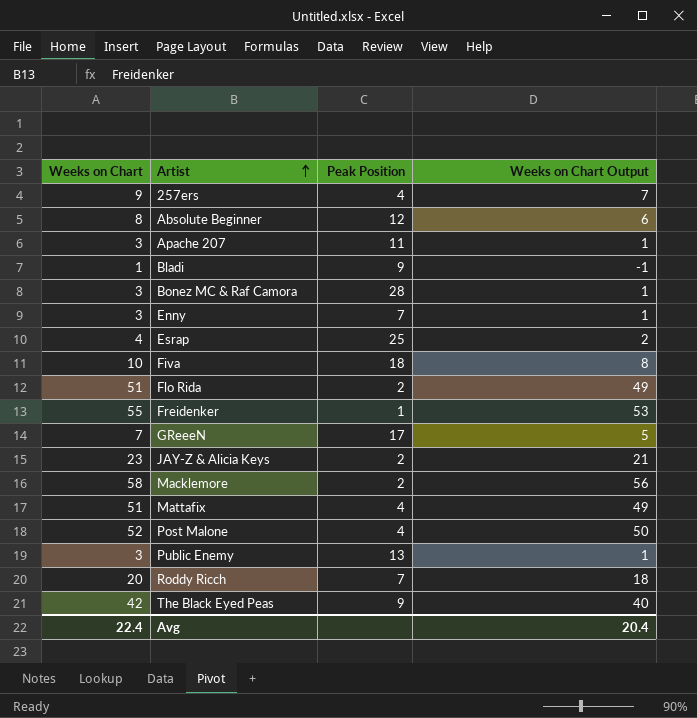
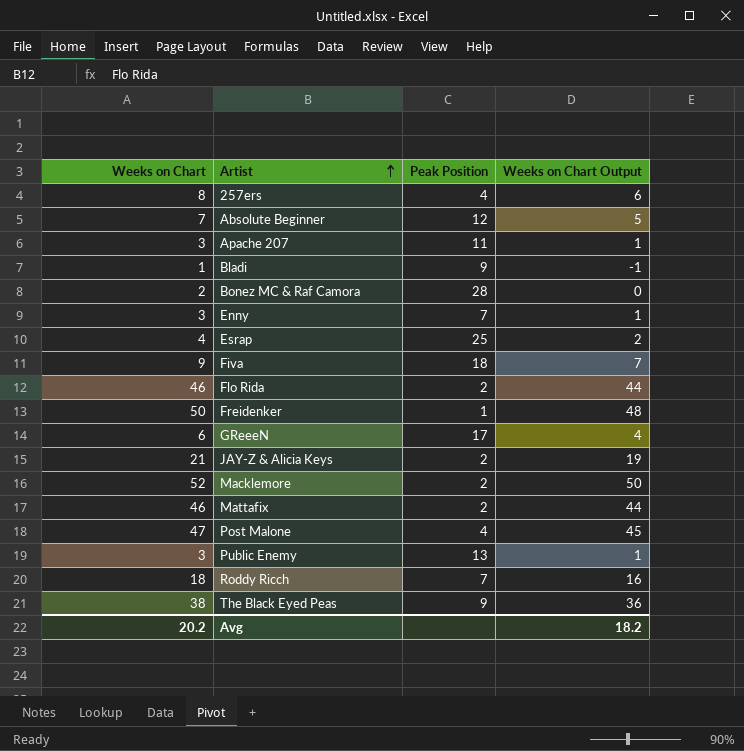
257ers | Weeks on Chart: 9 -> 8
257ers | Weeks on Chart Output: 7 -> 6
Absolute Beginner | Weeks on Chart: 8 -> 7
Absolute Beginner | Weeks on Chart Output: 6 -> 5
Bonez MC & Raf Camora | Weeks on Chart: 3 -> 2
Bonez MC & Raf Camora | Weeks on Chart Output: 1 -> 0
Fiva | Weeks on Chart: 10 -> 9
Fiva | Weeks on Chart Output: 8 -> 7
Flo Rida | Weeks on Chart: 51 -> 46
Flo Rida | Weeks on Chart Output: 49 -> 44
Freidenker | Weeks on Chart: 55 -> 50
Freidenker | Weeks on Chart Output: 53 -> 48
GReeeN | Weeks on Chart: 7 -> 6
GReeeN | Weeks on Chart Output: 5 -> 4
JAY-Z & Alicia Keys | Weeks on Chart: 23 -> 21
JAY-Z & Alicia Keys | Weeks on Chart Output: 21 -> 19
Macklemore | Weeks on Chart: 58 -> 52
Macklemore | Weeks on Chart Output: 56 -> 50
Mattafix | Weeks on Chart: 51 -> 46
Mattafix | Peak Position: 4 -> 2
Mattafix | Weeks on Chart Output: 49 -> 44
Post Malone | Weeks on Chart: 52 -> 47
Post Malone | Weeks on Chart Output: 50 -> 45
Roddy Ricch | Weeks on Chart: 20 -> 18
Roddy Ricch | Weeks on Chart Output: 18 -> 16
The Black Eyed Peas | Weeks on Chart: 42 -> 38
The Black Eyed Peas | Weeks on Chart Output: 40 -> 36
Avg | Weeks on Chart: 22.4 -> 20.2
Avg | Weeks on Chart Output: 20.4 -> 18.2

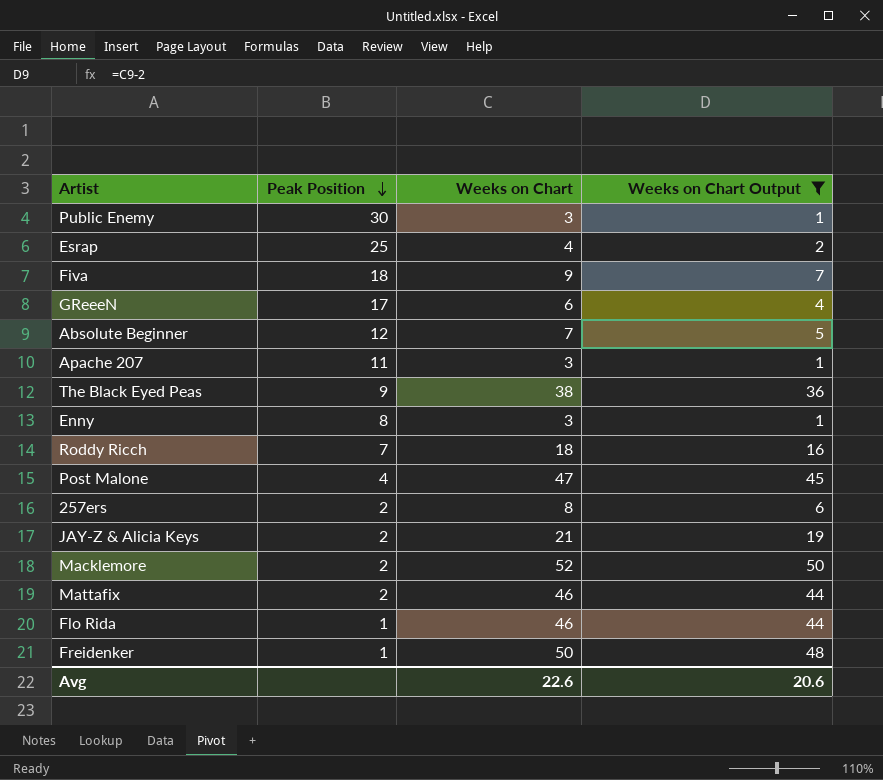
filter: none -> Weeks on Chart Output >= 1
row order: Artist ascending -> Peak Position descending
column Weeks on Chart | position: 1 -> 3
Public Enemy | Peak Position: 13 -> 30
Enny | Peak Position: 7 -> 8
257ers | Peak Position: 4 -> 2
Flo Rida | Peak Position: 2 -> 1
Avg | Weeks on Chart: 20.2 -> 22.6
Avg | Weeks on Chart Output: 18.2 -> 20.6

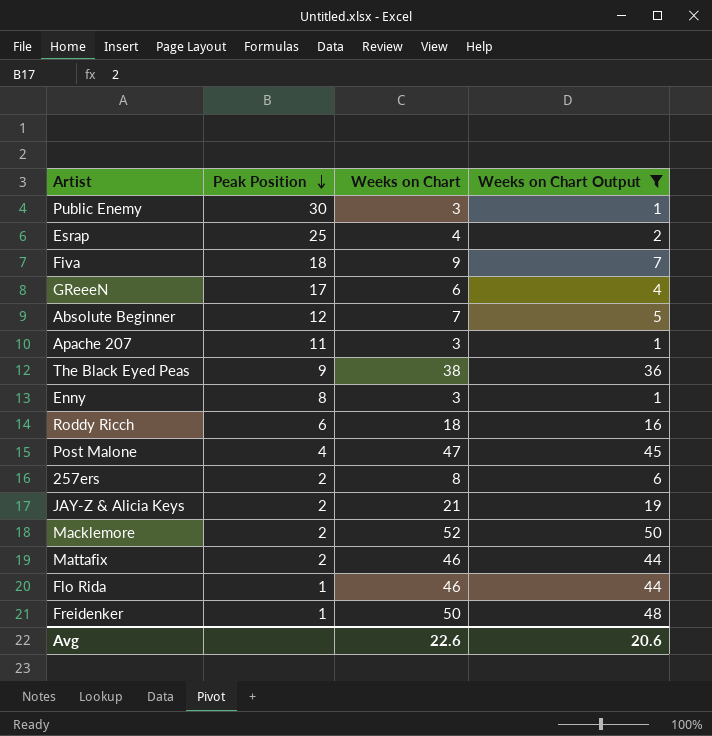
Roddy Ricch | Peak Position: 7 -> 6

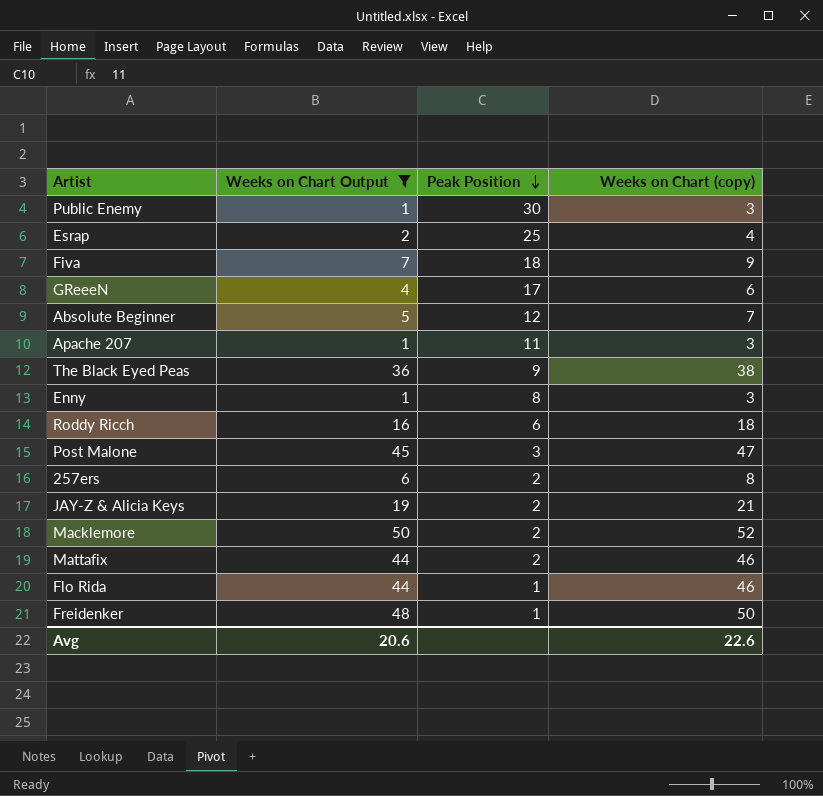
column Weeks on Chart Output | position: 4 -> 2
column name: Weeks on Chart -> Weeks on Chart (copy)
Post Malone | Peak Position: 4 -> 3

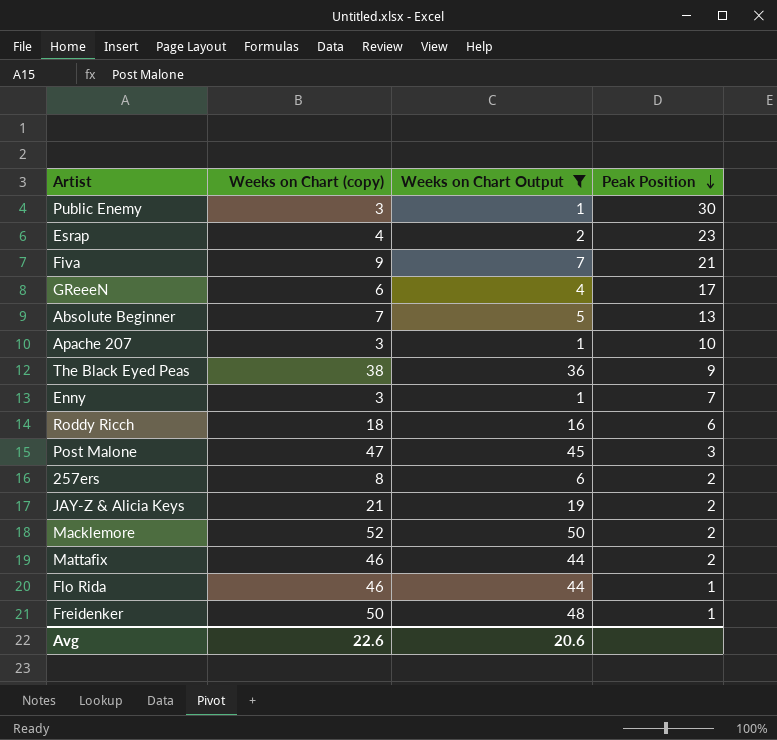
column Weeks on Chart (copy) | position: 4 -> 2
Esrap | Peak Position: 25 -> 23
Fiva | Peak Position: 18 -> 21
Absolute Beginner | Peak Position: 12 -> 13
Apache 207 | Peak Position: 11 -> 10
Enny | Peak Position: 8 -> 7

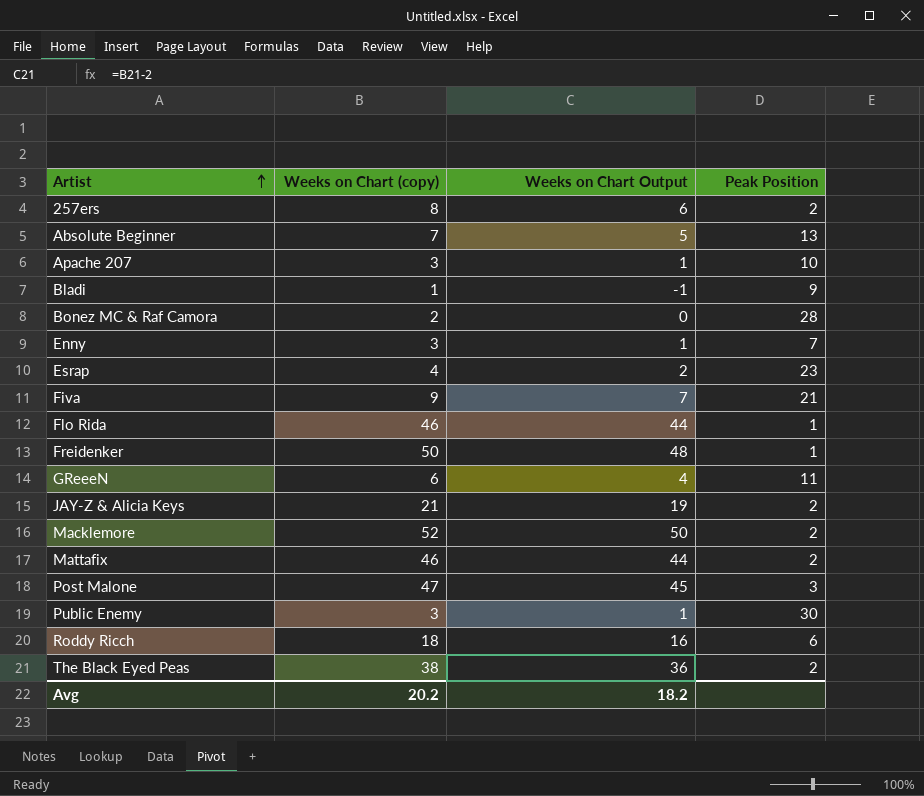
filter: Weeks on Chart Output >= 1 -> none
row order: Peak Position descending -> Artist ascending
GReeeN | Peak Position: 17 -> 11
The Black Eyed Peas | Peak Position: 9 -> 2
Avg | Weeks on Chart (copy): 22.6 -> 20.2
Avg | Weeks on Chart Output: 20.6 -> 18.2

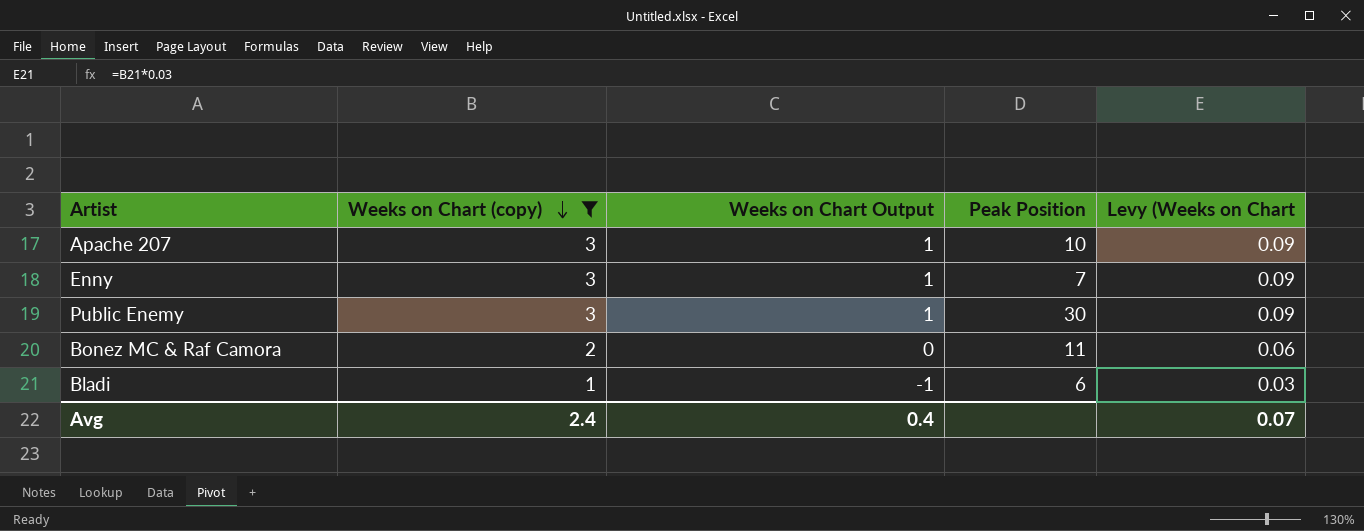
filter: none -> Weeks on Chart (copy) <= 3
row order: Artist ascending -> Weeks on Chart (copy) descending
column Levy (Weeks on Chart | formula: none -> [Weeks on Chart (copy)] * 0.03
Bonez MC & Raf Camora | Peak Position: 28 -> 11
Bladi | Peak Position: 9 -> 6
Avg | Weeks on Chart (copy): 20.2 -> 2.4
Avg | Weeks on Chart Output: 18.2 -> 0.4

